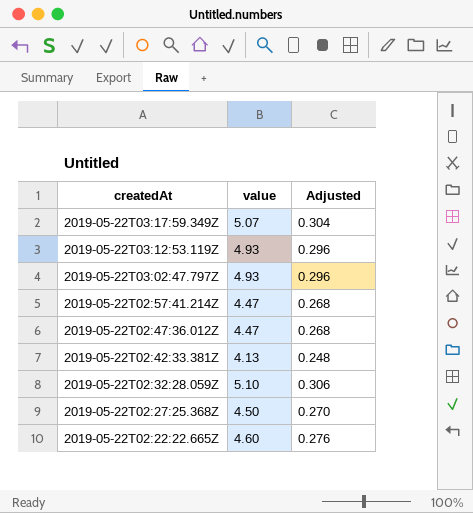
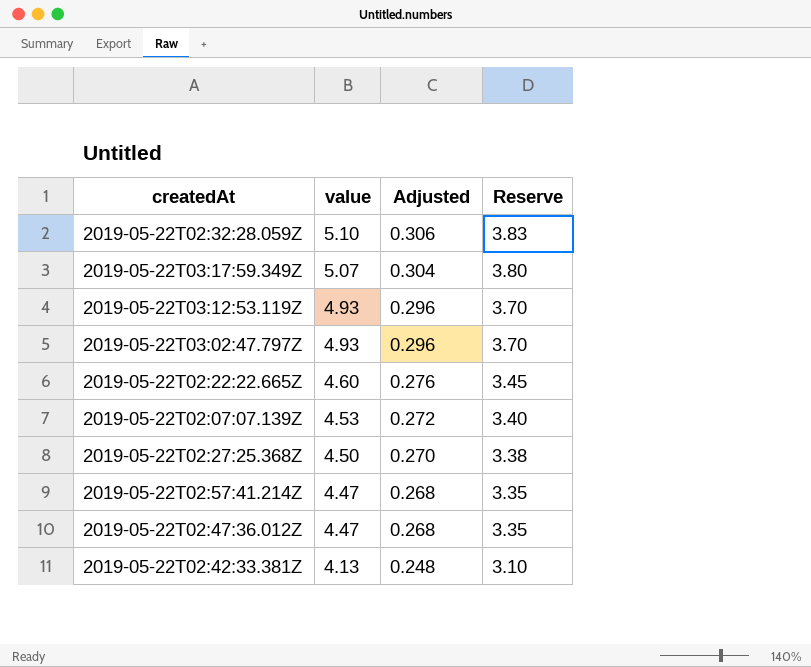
row order: createdAt descending -> value descending
column Reserve | formula: none -> [value] * 0.75
row 2019-05-22T02:07:07.139Z: none -> 4.53 | 0.272 | 3.40

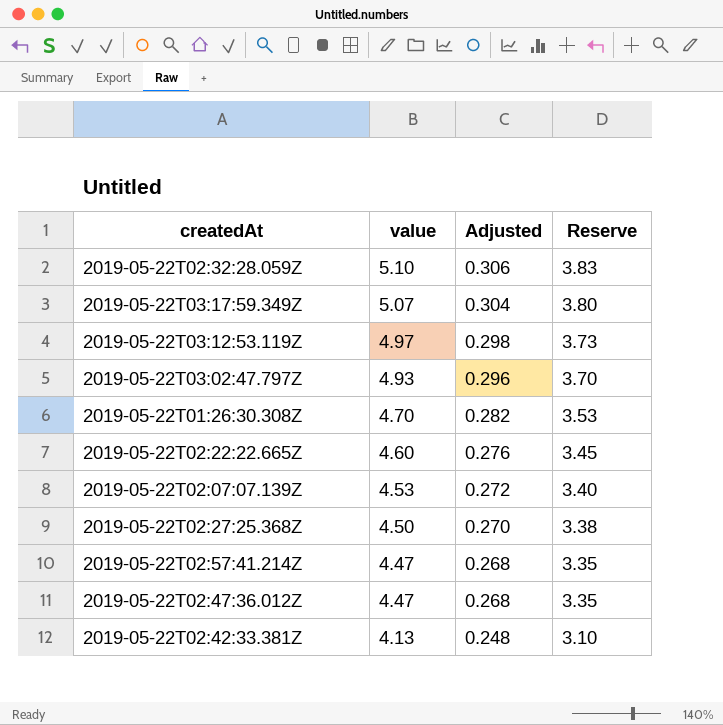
2019-05-22T03:12:53.119Z | value: 4.93 -> 4.97
2019-05-22T03:12:53.119Z | Adjusted: 0.296 -> 0.298
2019-05-22T03:12:53.119Z | Reserve: 3.70 -> 3.73
row 2019-05-22T01:26:30.308Z: none -> 4.70 | 0.282 | 3.53

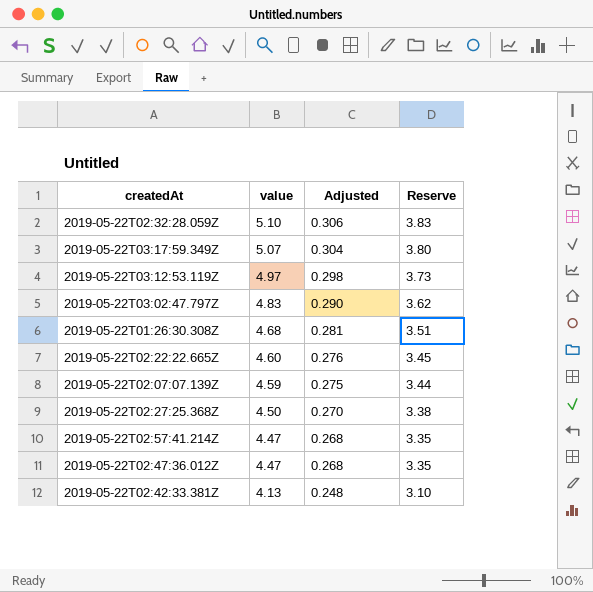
2019-05-22T03:02:47.797Z | value: 4.93 -> 4.83
2019-05-22T03:02:47.797Z | Adjusted: 0.296 -> 0.290
2019-05-22T03:02:47.797Z | Reserve: 3.70 -> 3.62
2019-05-22T01:26:30.308Z | value: 4.70 -> 4.68
2019-05-22T01:26:30.308Z | Adjusted: 0.282 -> 0.281
2019-05-22T01:26:30.308Z | Reserve: 3.53 -> 3.51
2019-05-22T02:07:07.139Z | value: 4.53 -> 4.59
2019-05-22T02:07:07.139Z | Adjusted: 0.272 -> 0.275
2019-05-22T02:07:07.139Z | Reserve: 3.40 -> 3.44

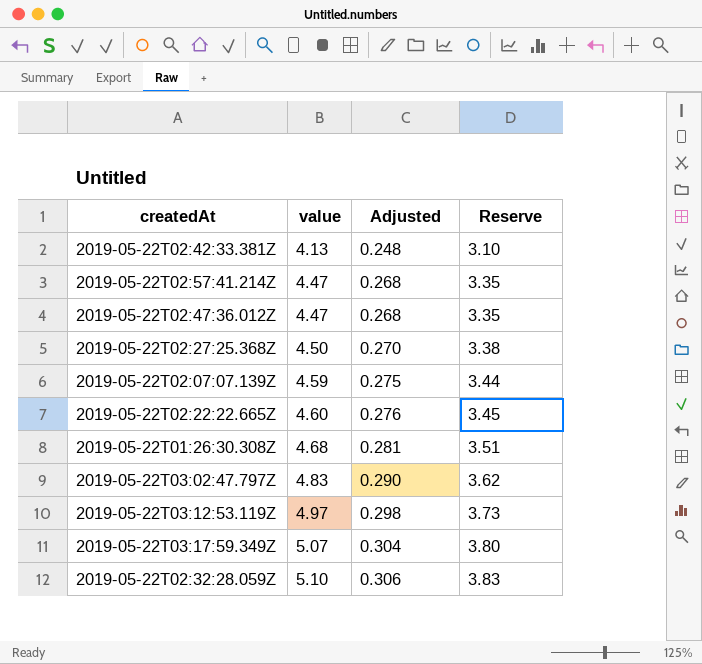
row order: value descending -> value ascending

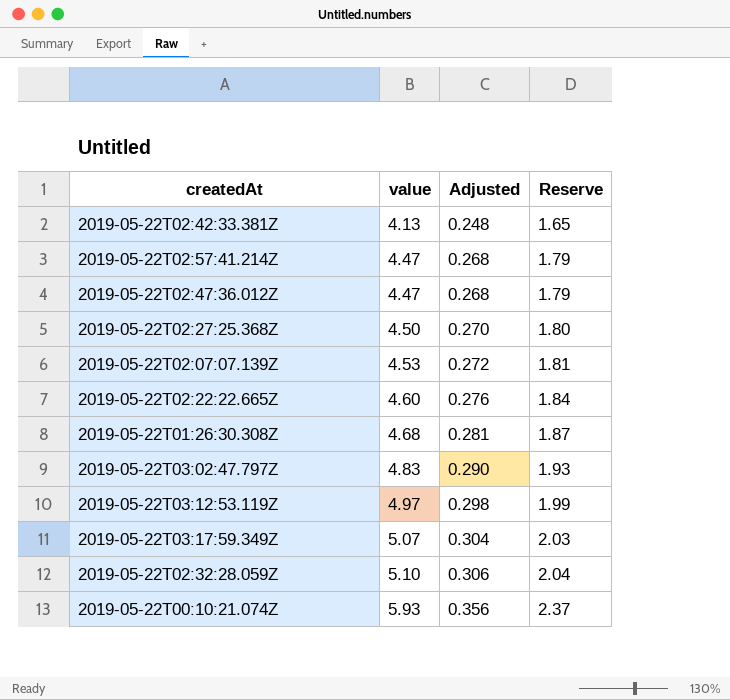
column Reserve | formula: [value] * 0.75 -> [value] * 0.4
2019-05-22T02:07:07.139Z | value: 4.59 -> 4.53
2019-05-22T02:07:07.139Z | Adjusted: 0.275 -> 0.272
row 2019-05-22T00:10:21.074Z: none -> 5.93 | 0.356 | 2.37

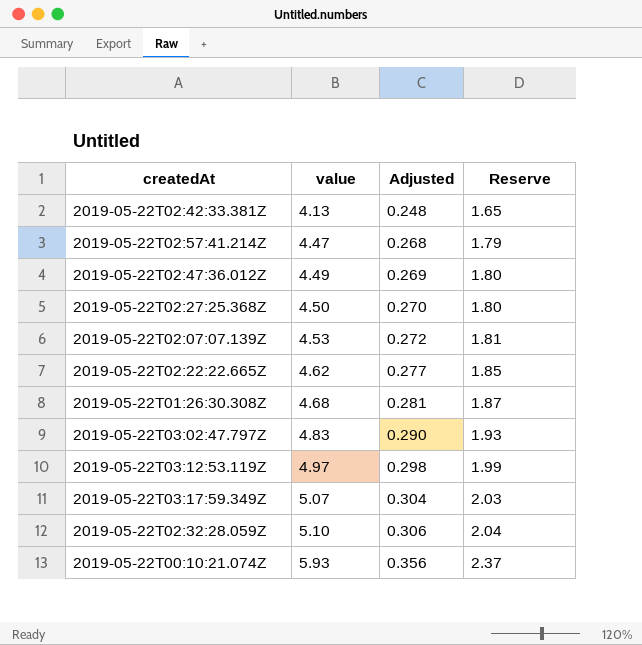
2019-05-22T02:47:36.012Z | value: 4.47 -> 4.49
2019-05-22T02:47:36.012Z | Adjusted: 0.268 -> 0.269
2019-05-22T02:47:36.012Z | Reserve: 1.79 -> 1.80
2019-05-22T02:22:22.665Z | value: 4.60 -> 4.62
2019-05-22T02:22:22.665Z | Adjusted: 0.276 -> 0.277
2019-05-22T02:22:22.665Z | Reserve: 1.84 -> 1.85

